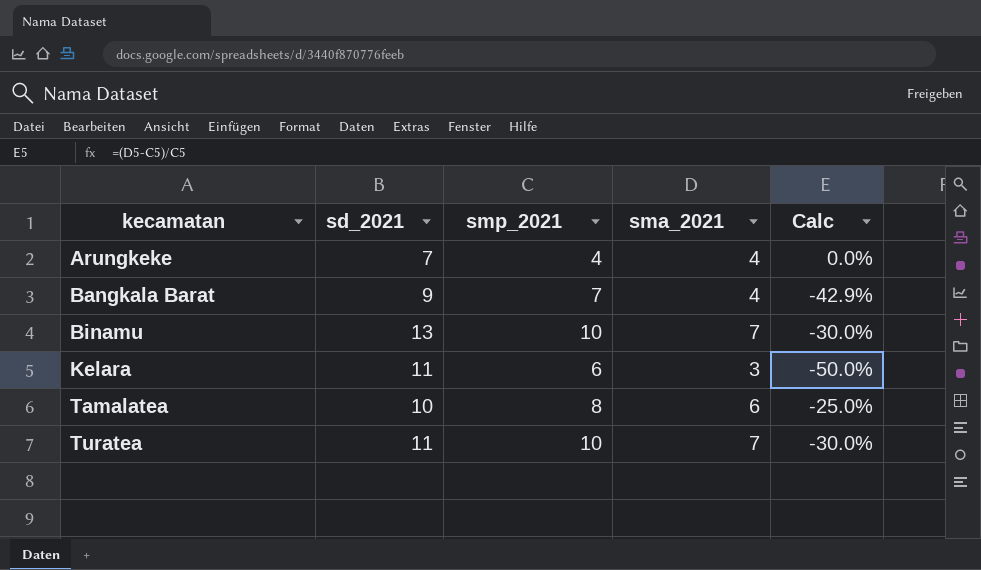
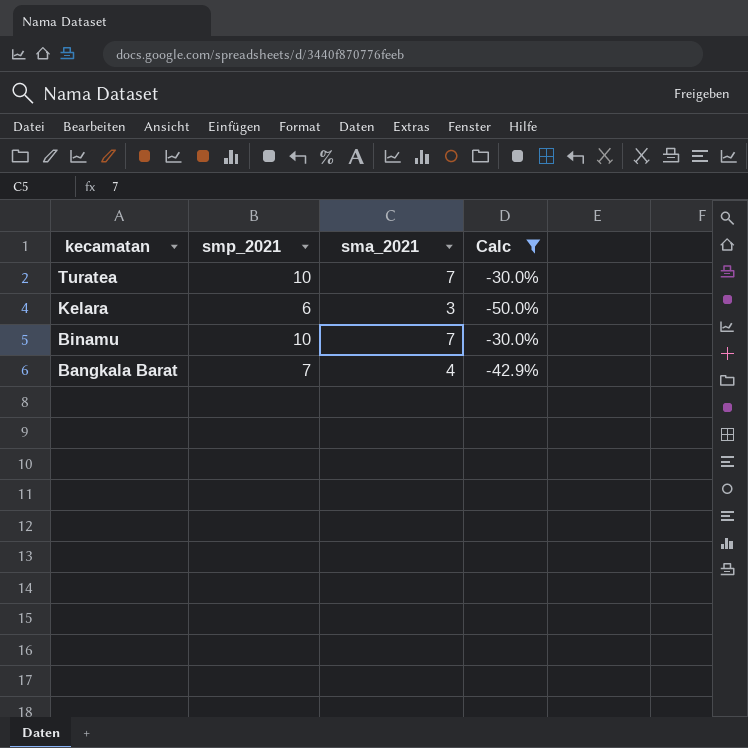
filter: none -> Calc <= -30.0%
row order: kecamatan ascending -> kecamatan descending
column sd_2021 | position: 2 -> none

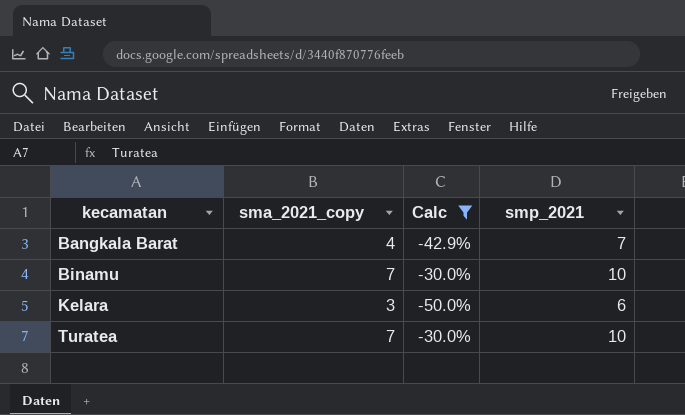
row order: kecamatan descending -> kecamatan ascending
column name: sma_2021 -> sma_2021_copy
column smp_2021 | position: 2 -> 4

